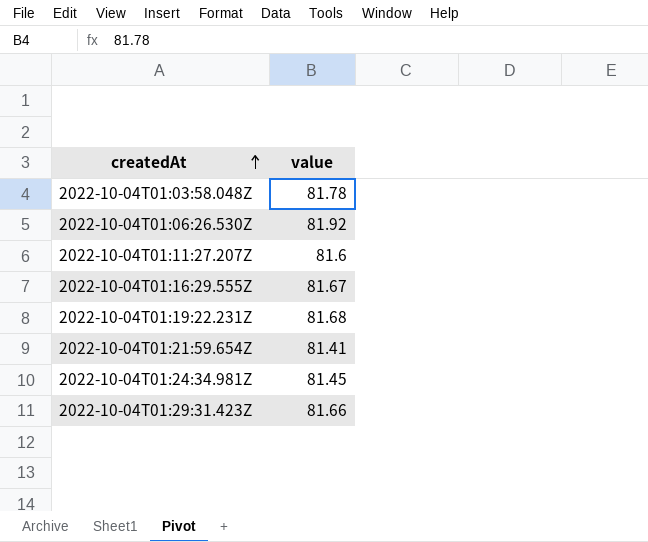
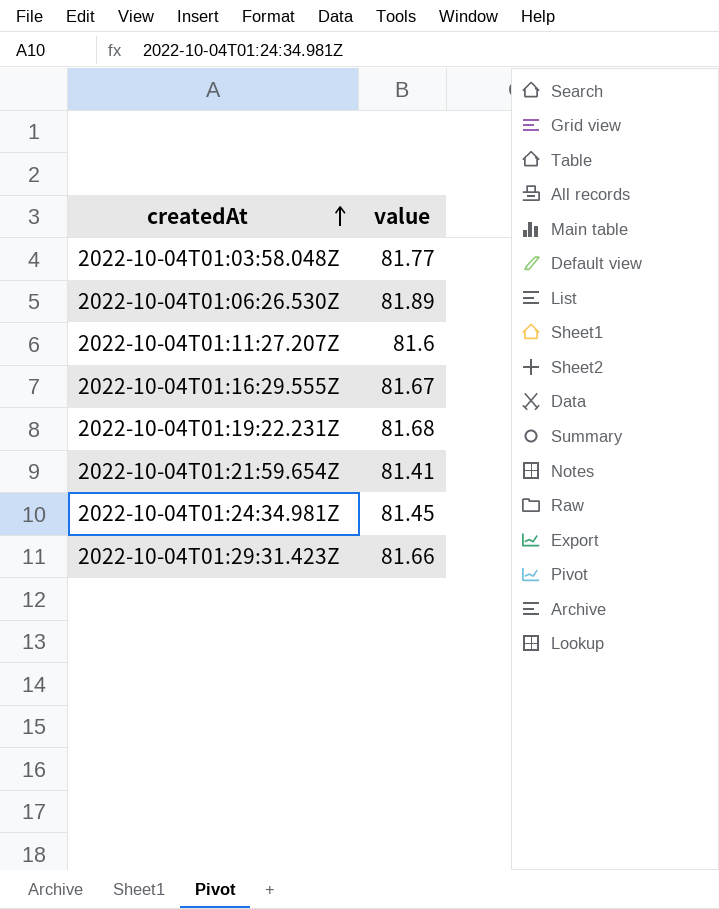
2022-10-04T01:03:58.048Z | value: 81.78 -> 81.77
2022-10-04T01:06:26.530Z | value: 81.92 -> 81.89

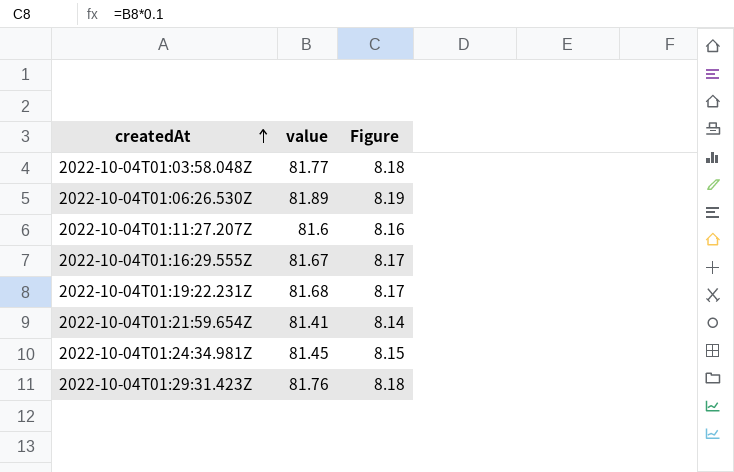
column Figure | formula: none -> [value] * 0.1
2022-10-04T01:29:31.423Z | value: 81.66 -> 81.76

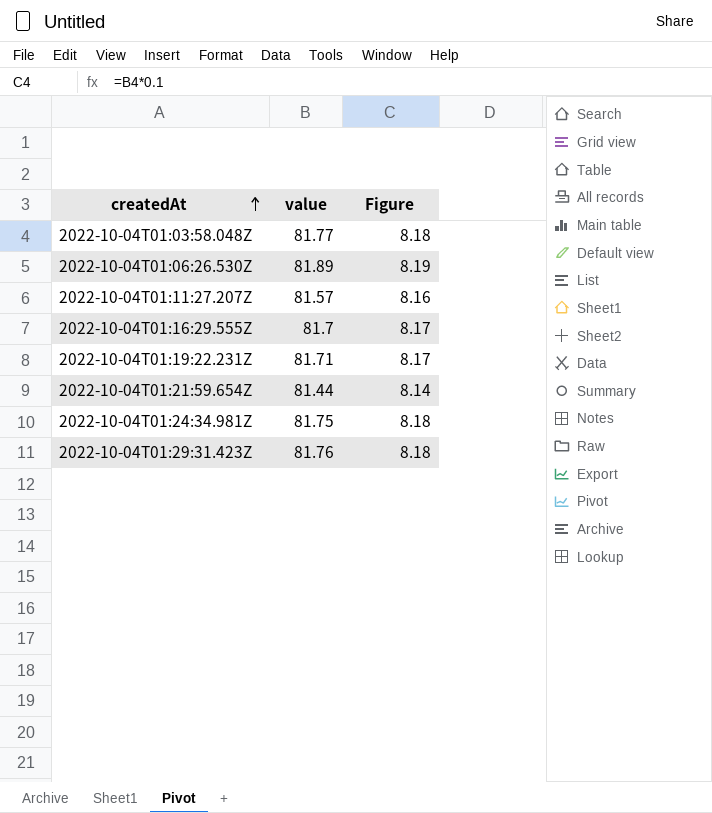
2022-10-04T01:11:27.207Z | value: 81.6 -> 81.57
2022-10-04T01:16:29.555Z | value: 81.67 -> 81.7
2022-10-04T01:19:22.231Z | value: 81.68 -> 81.71
2022-10-04T01:21:59.654Z | value: 81.41 -> 81.44
2022-10-04T01:24:34.981Z | value: 81.45 -> 81.75
2022-10-04T01:24:34.981Z | Figure: 8.15 -> 8.18

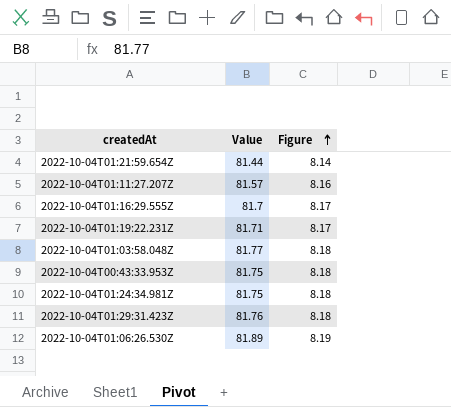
row order: createdAt ascending -> Figure ascending
column name: value -> Value
row 2022-10-04T00:43:33.953Z: none -> 81.75 | 8.18

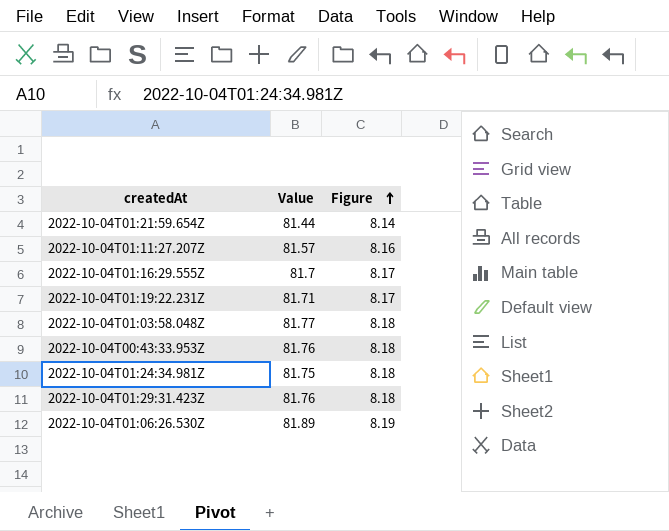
2022-10-04T00:43:33.953Z | Value: 81.75 -> 81.76

